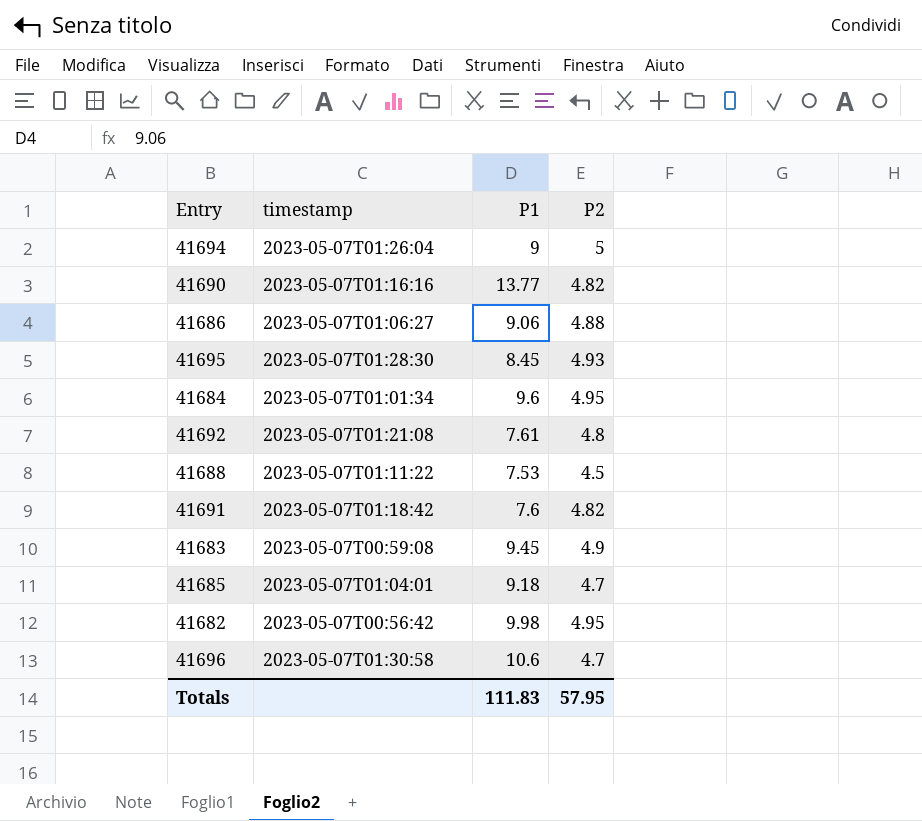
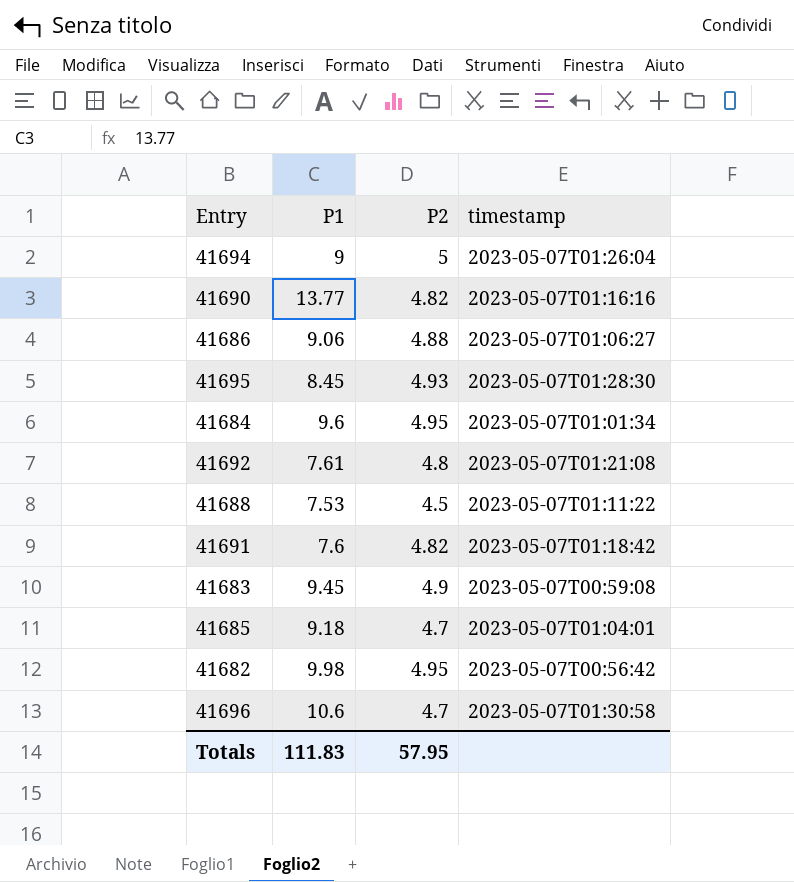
column timestamp | position: 2 -> 4

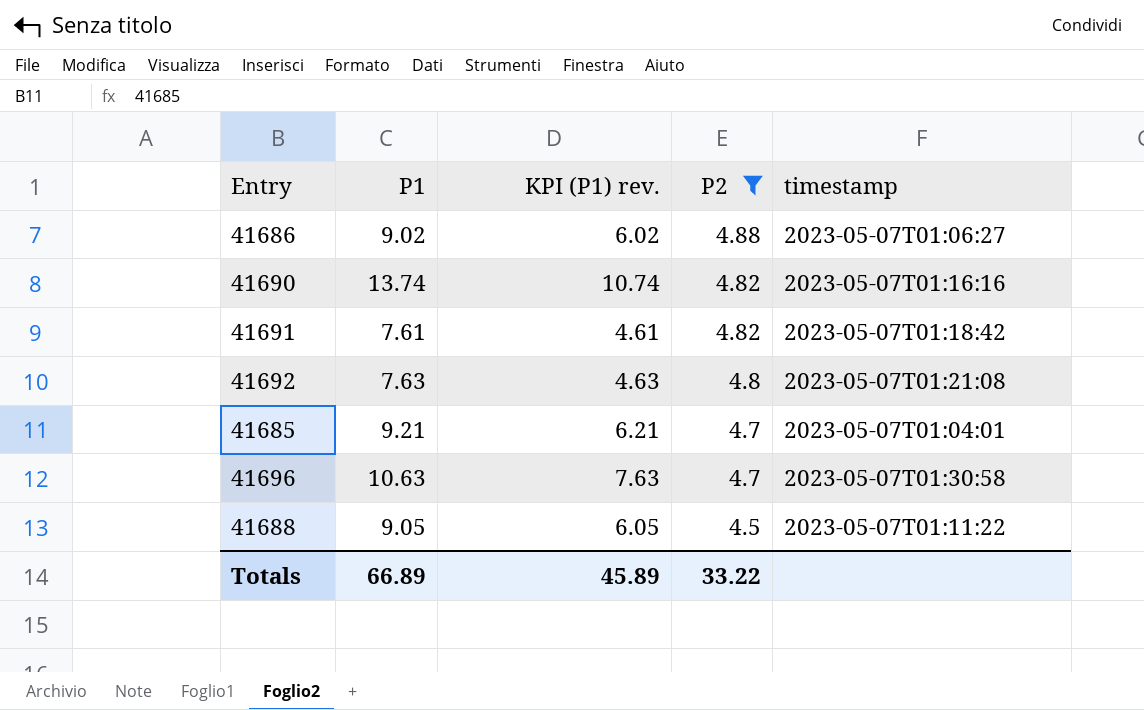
filter: none -> P2 <= 4.88
row order: none -> P2 descending
column KPI (P1) rev. | formula: none -> [P1] - 3
41686 | P1: 9.06 -> 9.02
41690 | P1: 13.77 -> 13.74
41691 | P1: 7.6 -> 7.61
41692 | P1: 7.61 -> 7.63
41685 | P1: 9.18 -> 9.21
41696 | P1: 10.6 -> 10.63
41688 | P1: 7.53 -> 9.05
Totals | P1: 111.83 -> 66.89
Totals | P2: 57.95 -> 33.22

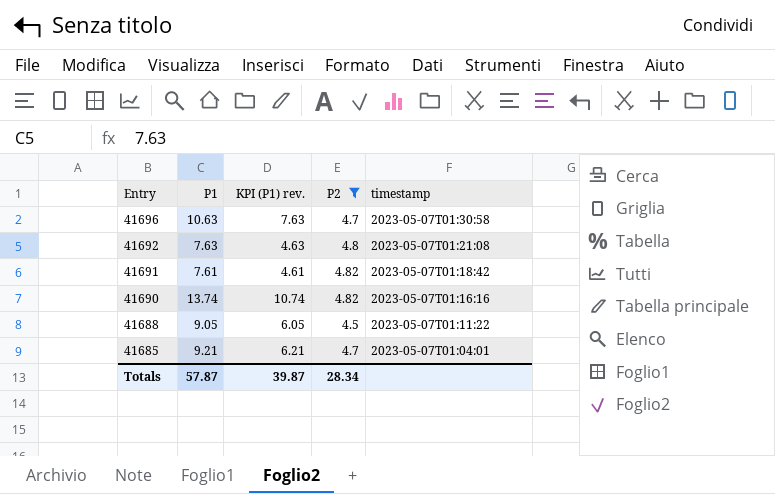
row order: P2 descending -> Entry descending
row 41686: 9.02 | 6.02 | 4.88 | 2023-05-07T01:06:27 -> none
Totals | P1: 66.89 -> 57.87
Totals | KPI (P1) rev.: 45.89 -> 39.87
Totals | P2: 33.22 -> 28.34

